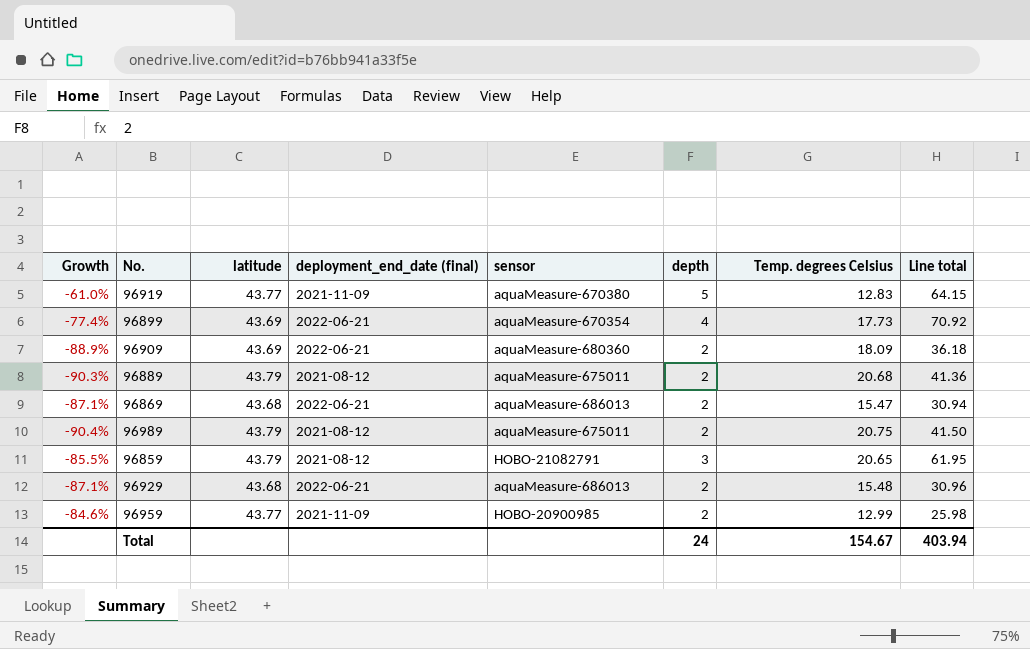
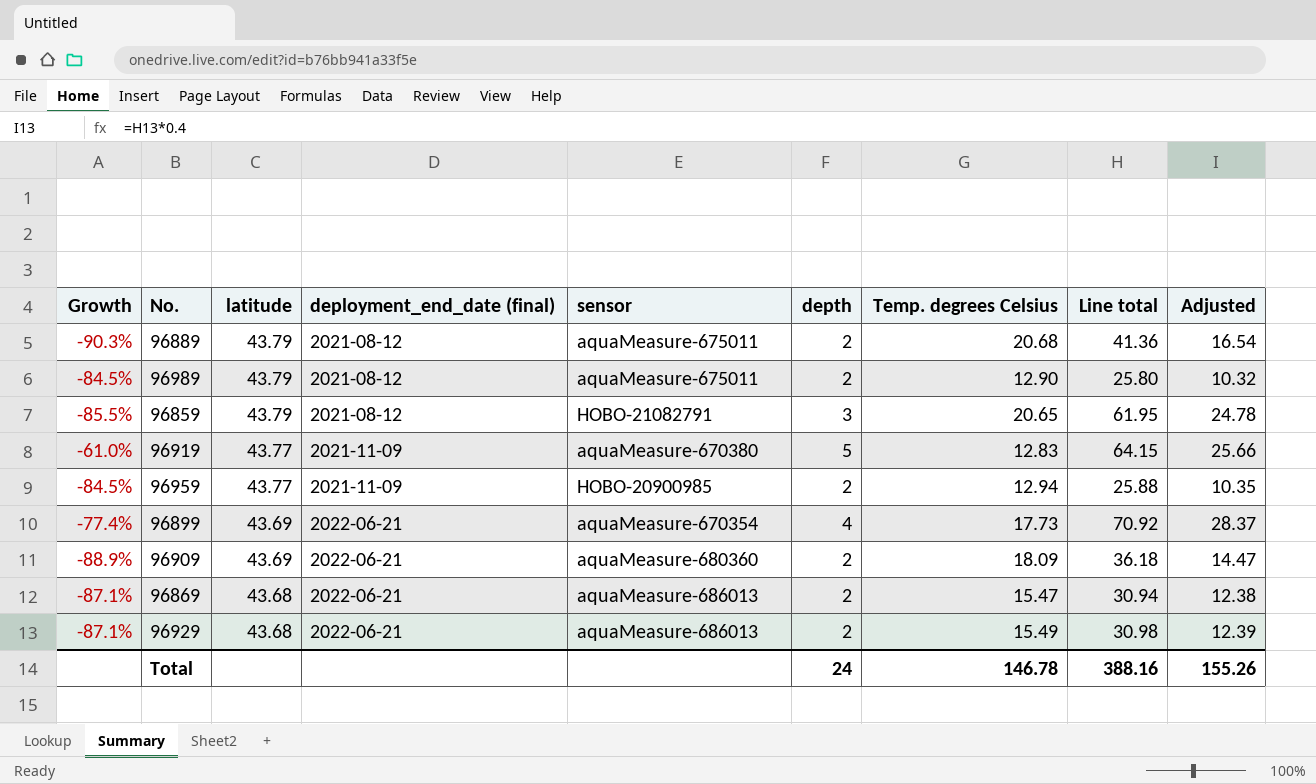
row order: none -> latitude descending
column Adjusted | formula: none -> [Line total] * 0.4
96989 | Growth: -90.4% -> -84.5%
96989 | Temp. degrees Celsius: 20.75 -> 12.90
96989 | Line total: 41.50 -> 25.80
96959 | Growth: -84.6% -> -84.5%
96959 | Temp. degrees Celsius: 12.99 -> 12.94
96959 | Line total: 25.98 -> 25.88
96929 | Temp. degrees Celsius: 15.48 -> 15.49
96929 | Line total: 30.96 -> 30.98
Total | Temp. degrees Celsius: 154.67 -> 146.78
Total | Line total: 403.94 -> 388.16

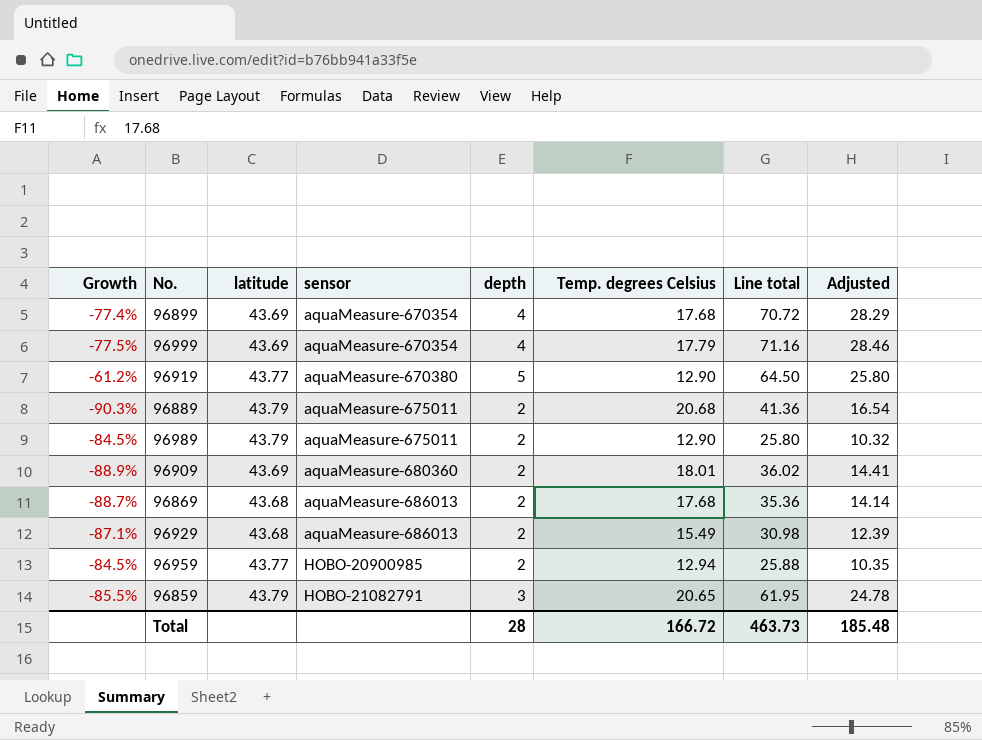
row order: latitude descending -> sensor ascending
column deployment_end_date (final) | position: 4 -> none
96899 | Temp. degrees Celsius: 17.73 -> 17.68
96899 | Line total: 70.92 -> 70.72
96899 | Adjusted: 28.37 -> 28.29
row 96999: none -> -77.5% | 43.69 | aquaMeasure-670354 | 4 | 17.79 | 71.16 | 28.46
96919 | Growth: -61.0% -> -61.2%
96919 | Temp. degrees Celsius: 12.83 -> 12.90
96919 | Line total: 64.15 -> 64.50
96919 | Adjusted: 25.66 -> 25.80
96909 | Temp. degrees Celsius: 18.09 -> 18.01
96909 | Line total: 36.18 -> 36.02
96909 | Adjusted: 14.47 -> 14.41
96869 | Growth: -87.1% -> -88.7%
96869 | Temp. degrees Celsius: 15.47 -> 17.68
96869 | Line total: 30.94 -> 35.36
96869 | Adjusted: 12.38 -> 14.14
Total | depth: 24 -> 28
Total | Temp. degrees Celsius: 146.78 -> 166.72
Total | Line total: 388.16 -> 463.73
Total | Adjusted: 155.26 -> 185.48

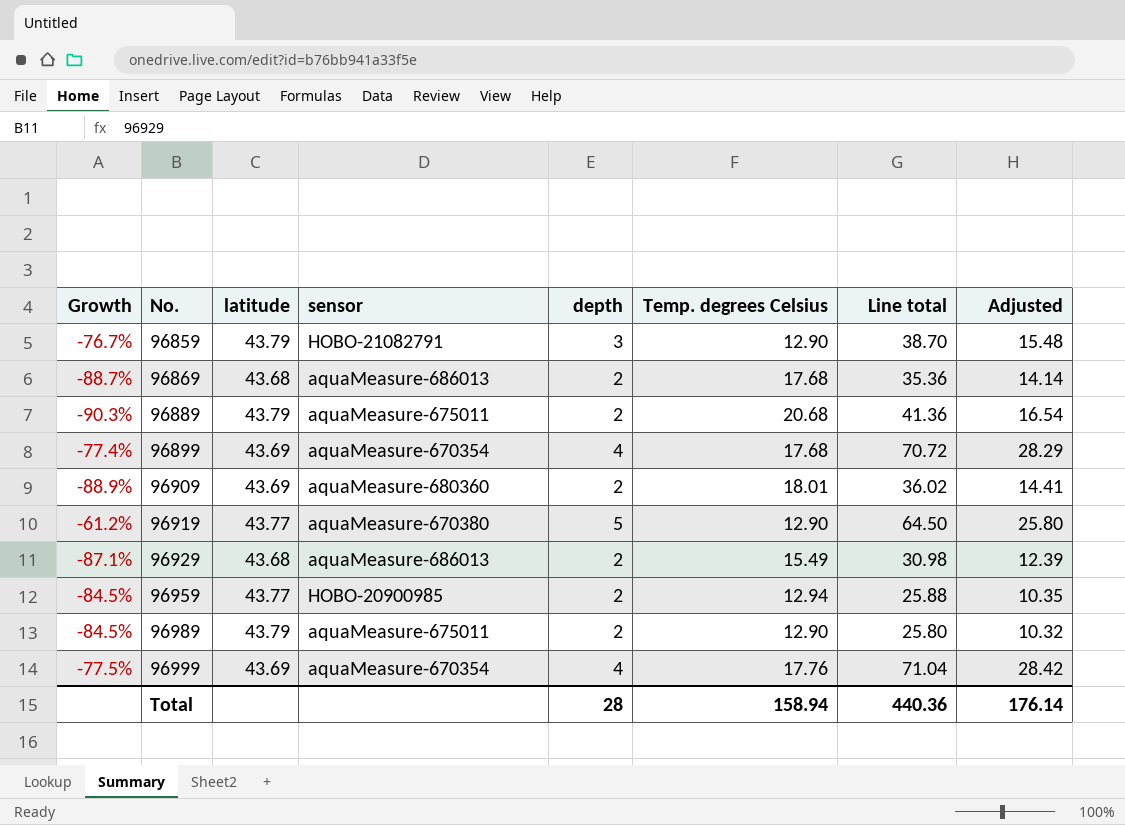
row order: sensor ascending -> No. ascending
96859 | Growth: -85.5% -> -76.7%
96859 | Temp. degrees Celsius: 20.65 -> 12.90
96859 | Line total: 61.95 -> 38.70
96859 | Adjusted: 24.78 -> 15.48
96999 | Temp. degrees Celsius: 17.79 -> 17.76
96999 | Line total: 71.16 -> 71.04
96999 | Adjusted: 28.46 -> 28.42
Total | Temp. degrees Celsius: 166.72 -> 158.94
Total | Line total: 463.73 -> 440.36
Total | Adjusted: 185.48 -> 176.14

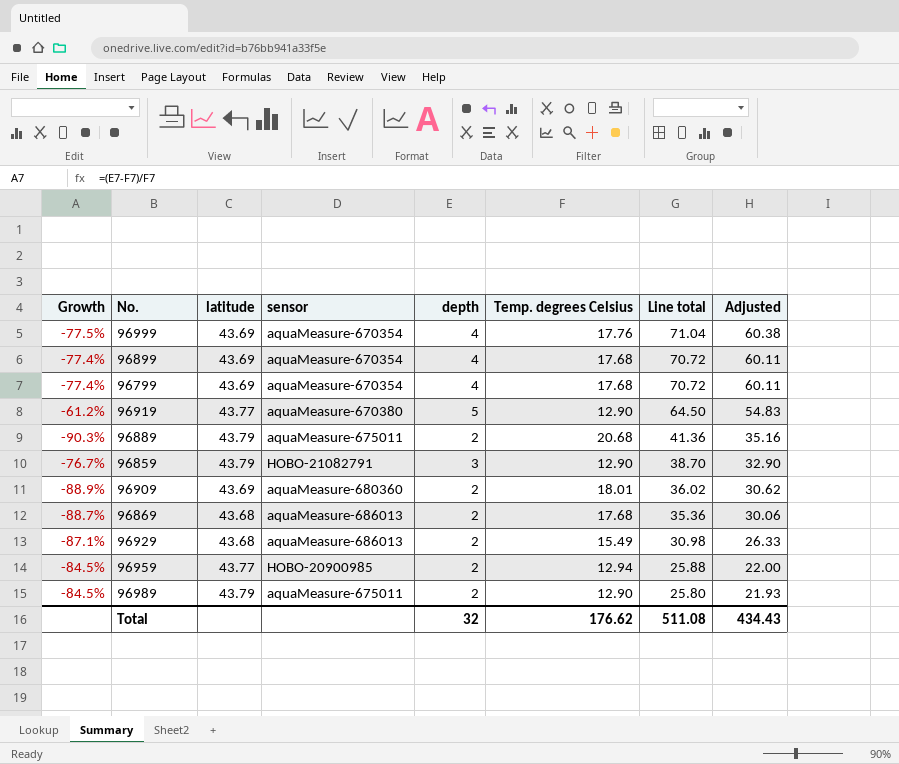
row order: No. ascending -> Line total descending
column Adjusted | formula: [Line total] * 0.4 -> [Line total] * 0.85
row 96799: none -> -77.4% | 43.69 | aquaMeasure-670354 | 4 | 17.68 | 70.72 | 60.11
Total | depth: 28 -> 32
Total | Temp. degrees Celsius: 158.94 -> 176.62
Total | Line total: 440.36 -> 511.08
Total | Adjusted: 176.14 -> 434.43

